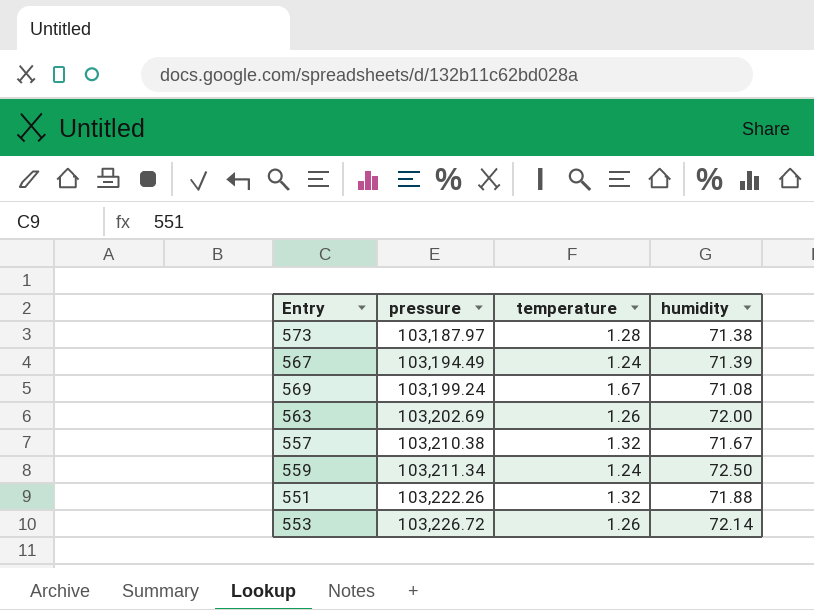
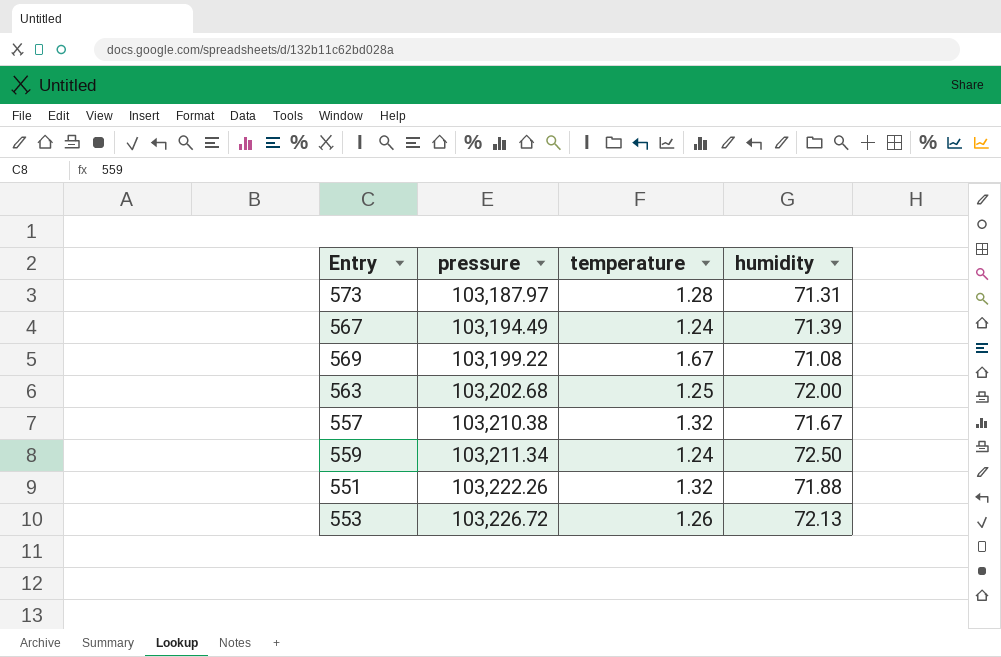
573 | humidity: 71.38 -> 71.31
569 | pressure: 103,199.24 -> 103,199.22
563 | pressure: 103,202.69 -> 103,202.68
563 | temperature: 1.26 -> 1.25
553 | humidity: 72.14 -> 72.13

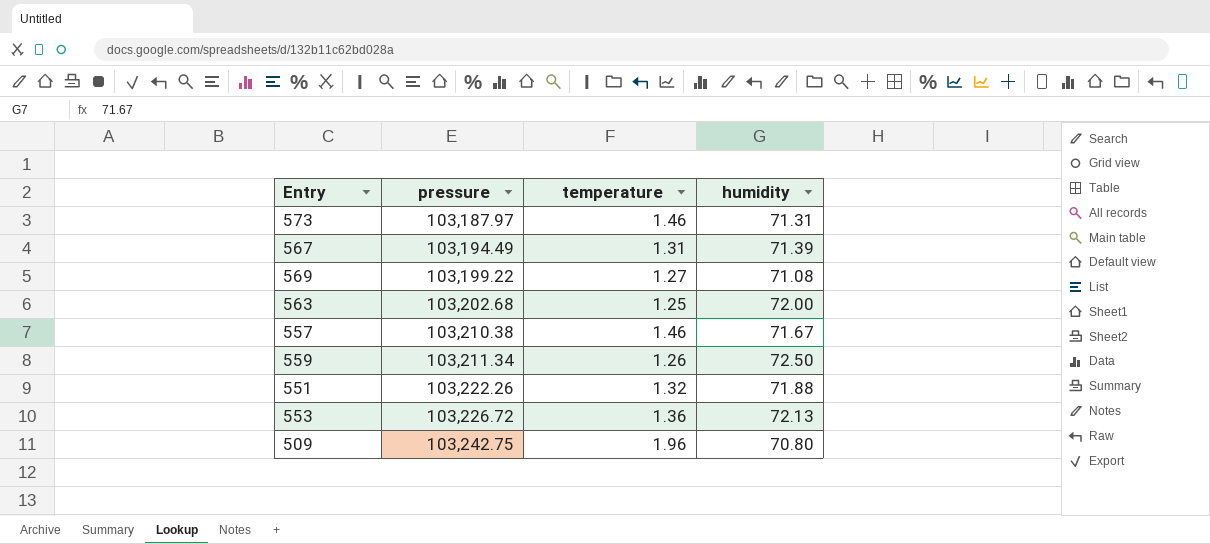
573 | temperature: 1.28 -> 1.46
567 | temperature: 1.24 -> 1.31
569 | temperature: 1.67 -> 1.27
557 | temperature: 1.32 -> 1.46
559 | temperature: 1.24 -> 1.26
553 | temperature: 1.26 -> 1.36
row 509: none -> 103,242.75 | 1.96 | 70.80

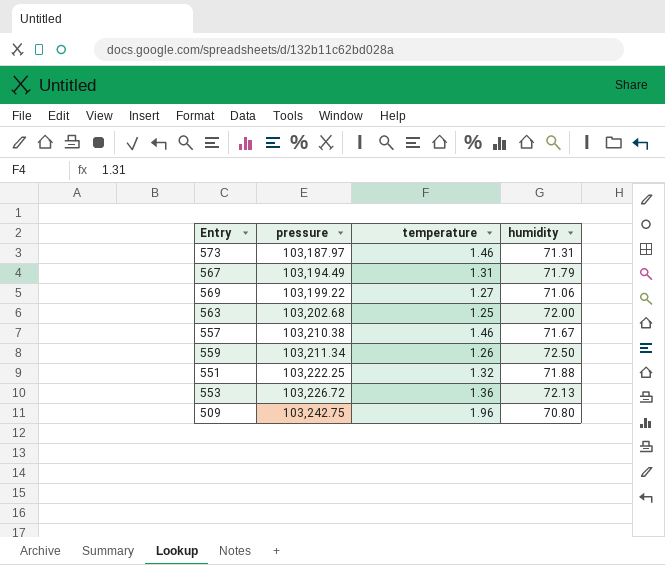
567 | humidity: 71.39 -> 71.79
569 | humidity: 71.08 -> 71.06
551 | pressure: 103,222.26 -> 103,222.25

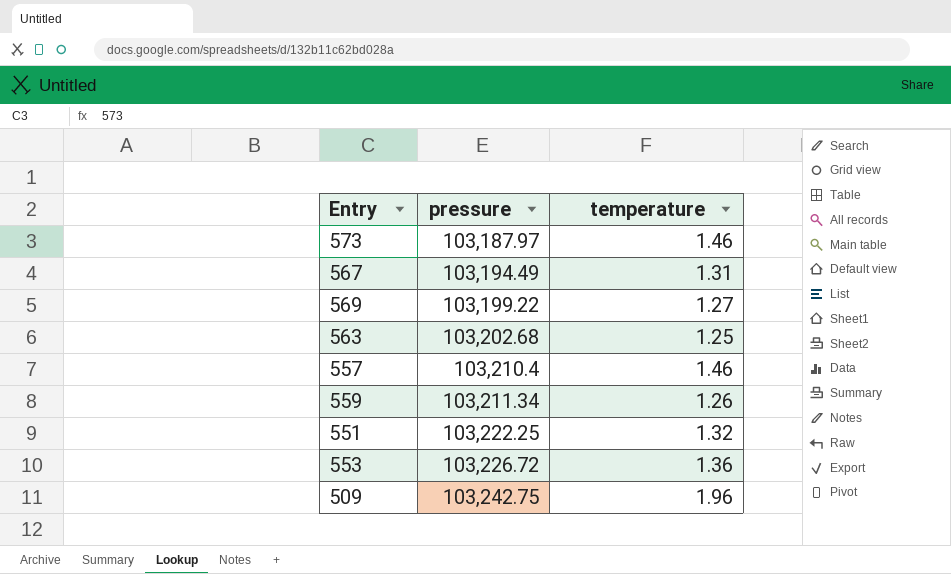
column humidity | position: 4 -> none
557 | pressure: 103,210.38 -> 103,210.4

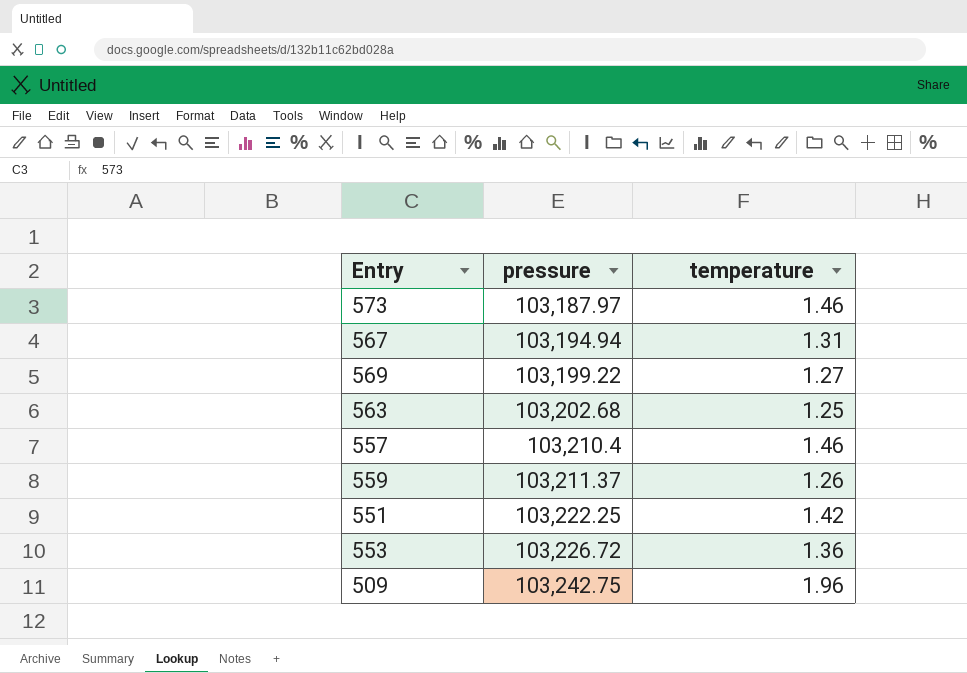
567 | pressure: 103,194.49 -> 103,194.94
559 | pressure: 103,211.34 -> 103,211.37
551 | temperature: 1.32 -> 1.42

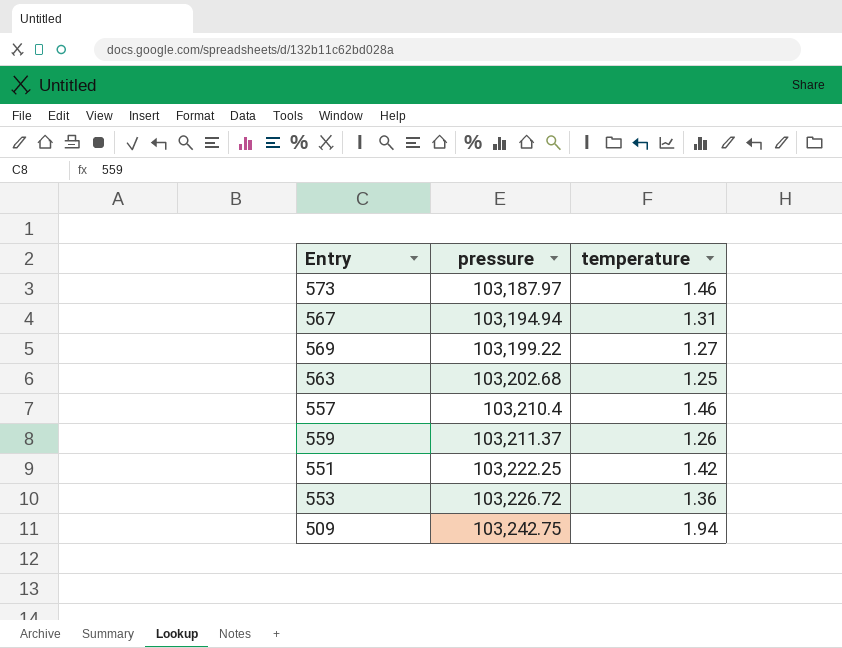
509 | temperature: 1.96 -> 1.94

